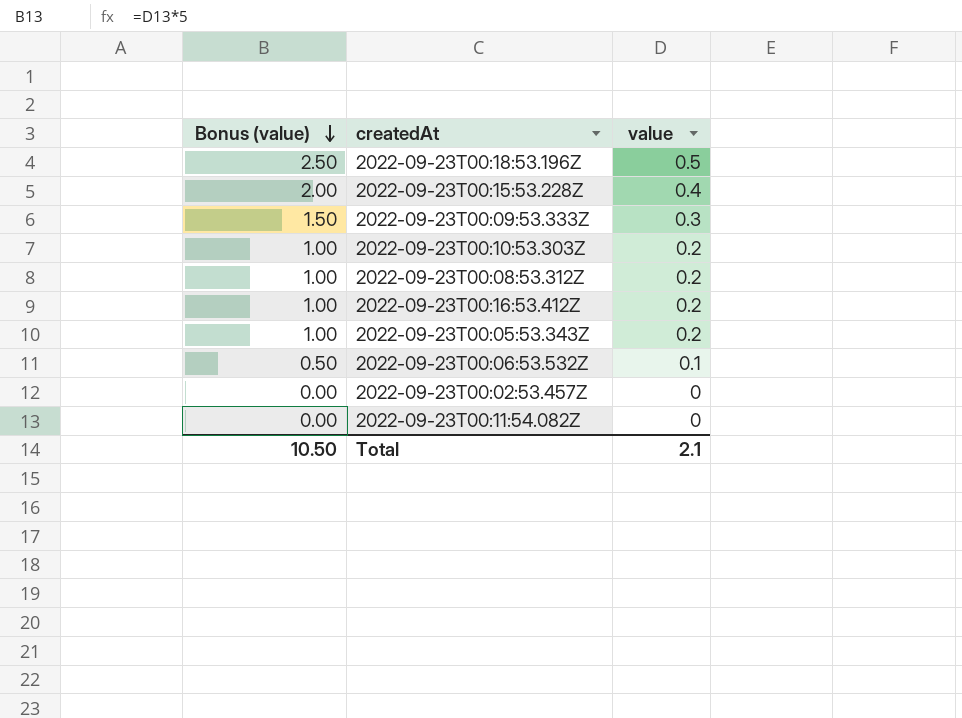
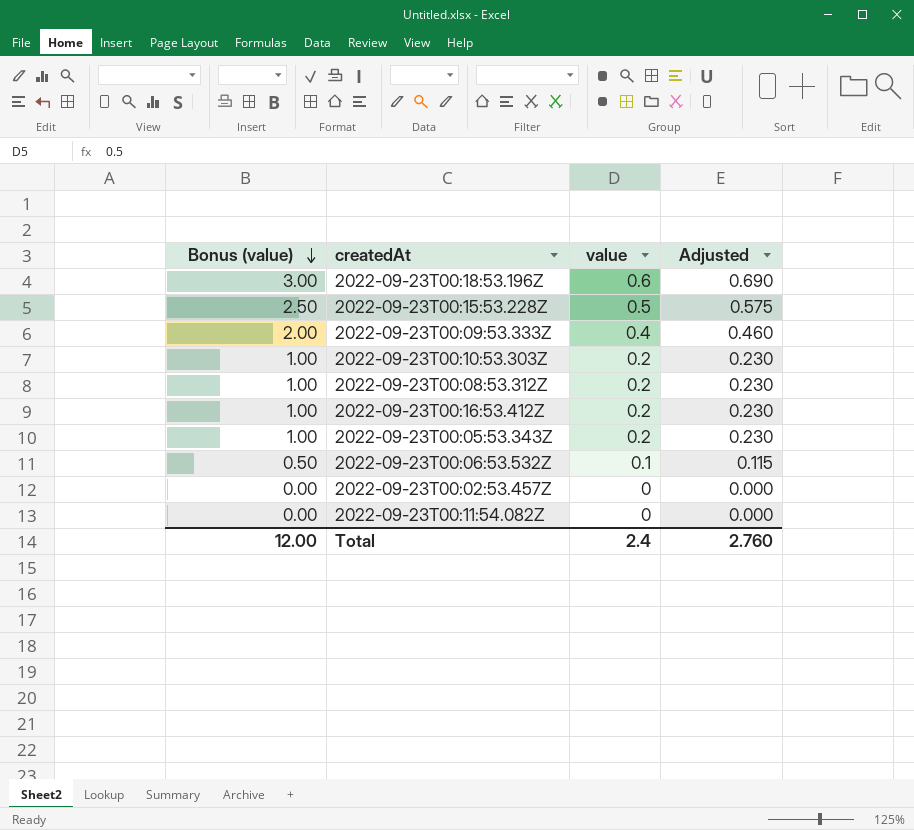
column Adjusted | formula: none -> [value] * 1.15
2022-09-23T00:18:53.196Z | Bonus (value): 2.50 -> 3.00
2022-09-23T00:18:53.196Z | value: 0.5 -> 0.6
2022-09-23T00:15:53.228Z | Bonus (value): 2.00 -> 2.50
2022-09-23T00:15:53.228Z | value: 0.4 -> 0.5
2022-09-23T00:09:53.333Z | Bonus (value): 1.50 -> 2.00
2022-09-23T00:09:53.333Z | value: 0.3 -> 0.4
Total | Bonus (value): 10.50 -> 12.00
Total | value: 2.1 -> 2.4

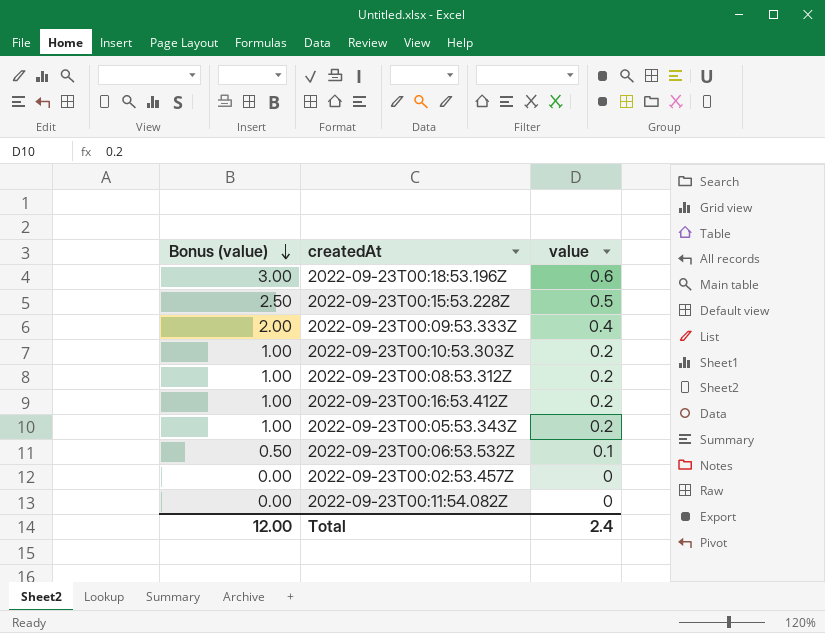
column Adjusted | formula: [value] * 1.15 -> none

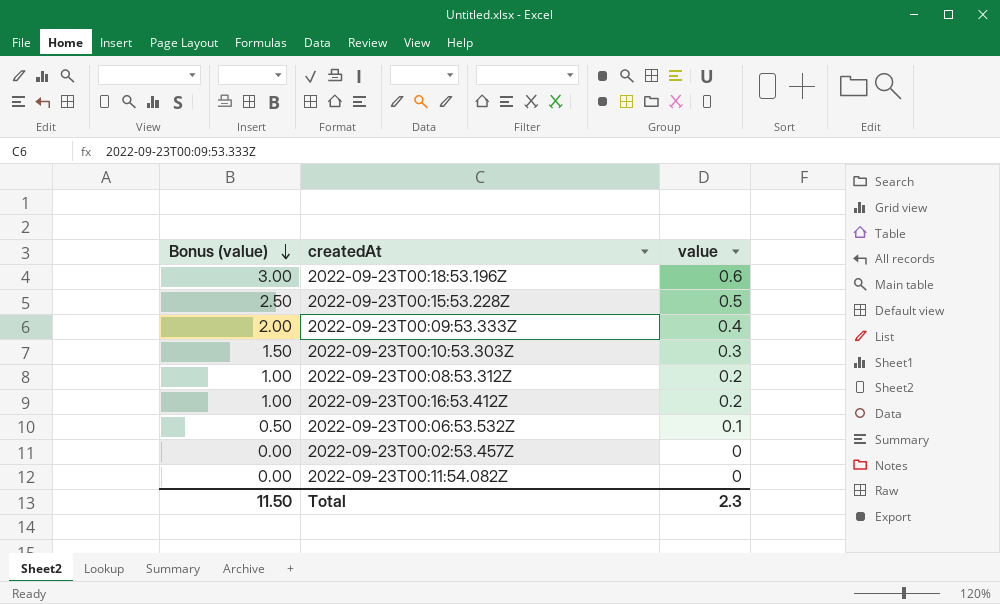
row 2022-09-23T00:05:53.343Z: 1.00 | 0.2 -> none
2022-09-23T00:10:53.303Z | Bonus (value): 1.00 -> 1.50
2022-09-23T00:10:53.303Z | value: 0.2 -> 0.3
Total | Bonus (value): 12.00 -> 11.50
Total | value: 2.4 -> 2.3

